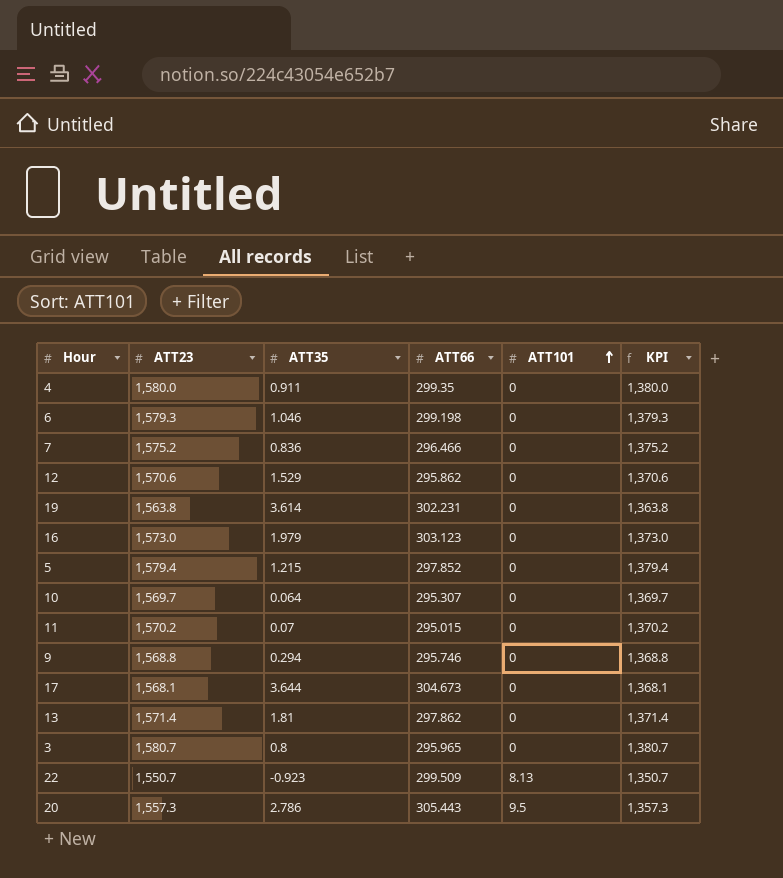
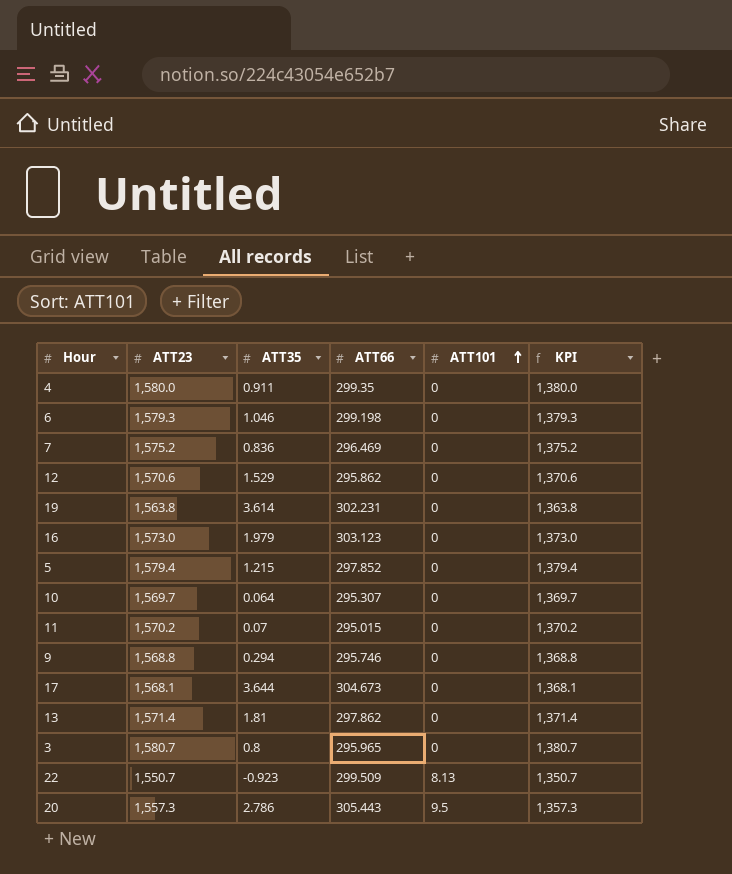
7 | ATT66: 296.466 -> 296.469

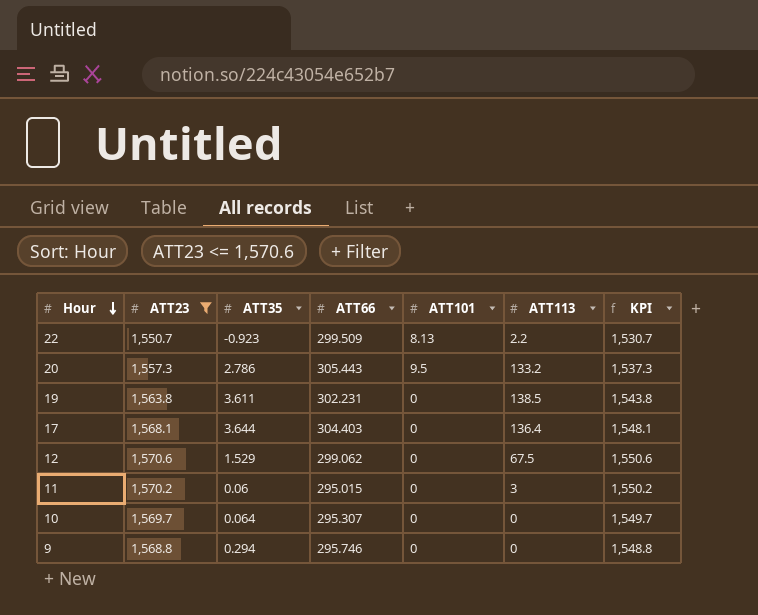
filter: none -> ATT23 <= 1,570.6
row order: ATT101 ascending -> Hour descending
column ATT113 | position: none -> 6
column KPI | formula: [ATT23] - 200 -> [ATT23] - 20
19 | ATT35: 3.614 -> 3.611
17 | ATT66: 304.673 -> 304.403
12 | ATT66: 295.862 -> 299.062
11 | ATT35: 0.07 -> 0.06

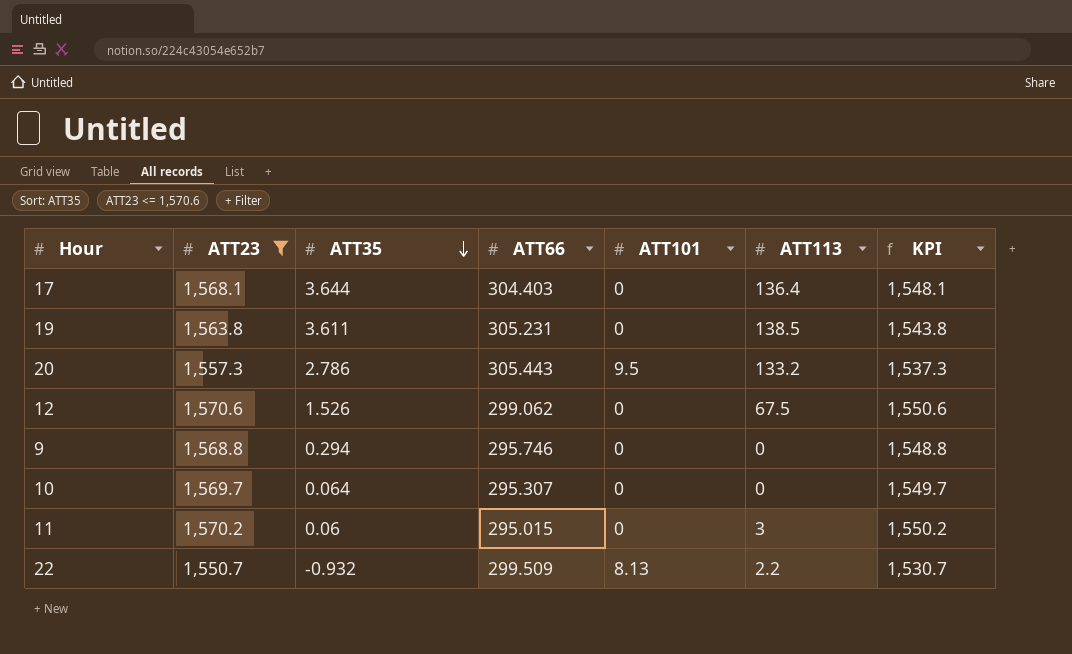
row order: Hour descending -> ATT35 descending
19 | ATT66: 302.231 -> 305.231
12 | ATT35: 1.529 -> 1.526
22 | ATT35: -0.923 -> -0.932

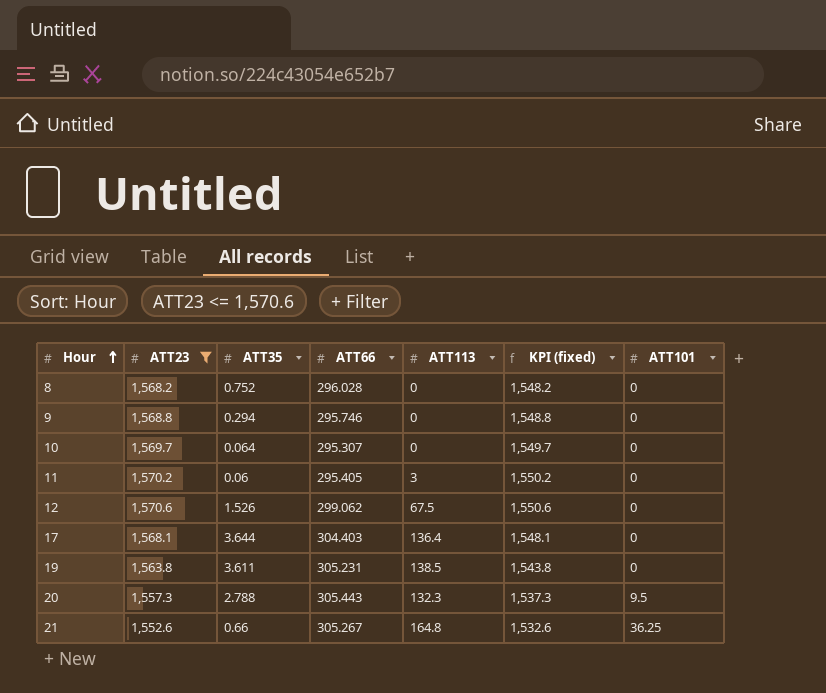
row order: ATT35 descending -> Hour ascending
column name: KPI -> KPI (fixed)
column ATT101 | position: 5 -> 7
row 22: 1,550.7 | -0.932 | 299.509 | 8.13 | 2.2 | 1,530.7 -> none
row 8: none -> 1,568.2 | 0.752 | 296.028 | 0 | 1,548.2 | 0
11 | ATT66: 295.015 -> 295.405
20 | ATT35: 2.786 -> 2.788
20 | ATT113: 133.2 -> 132.3
row 21: none -> 1,552.6 | 0.66 | 305.267 | 164.8 | 1,532.6 | 36.25

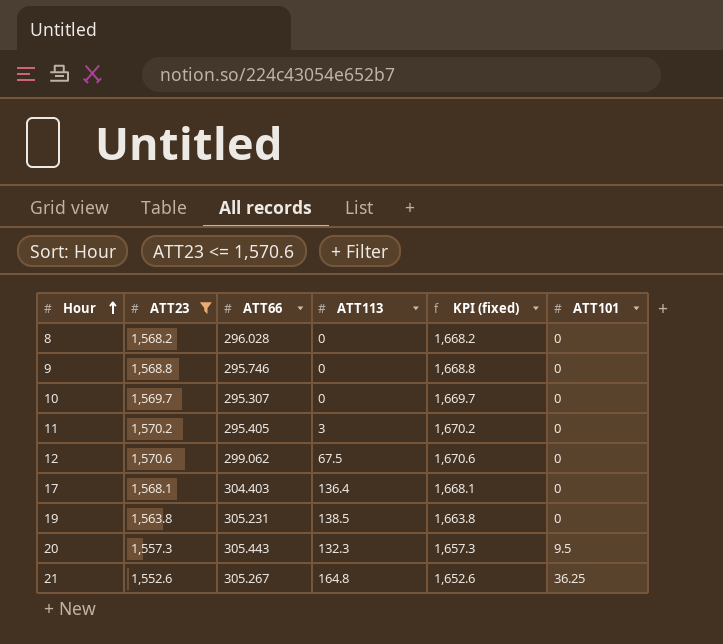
column ATT35 | position: 3 -> none
column KPI (fixed) | formula: [ATT23] - 20 -> [ATT23] + 100

